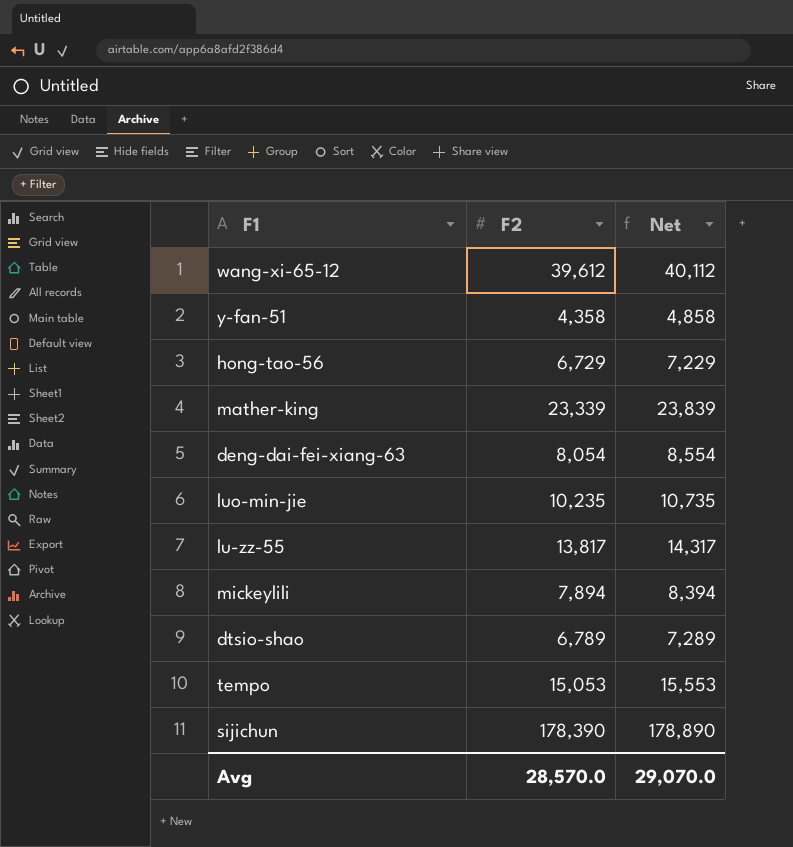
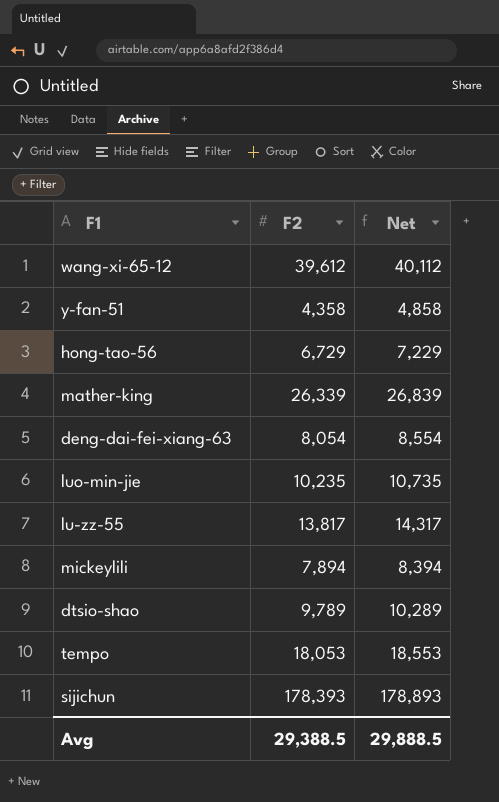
mather-king | F2: 23,339 -> 26,339
mather-king | Net: 23,839 -> 26,839
dtsio-shao | F2: 6,789 -> 9,789
dtsio-shao | Net: 7,289 -> 10,289
tempo | F2: 15,053 -> 18,053
tempo | Net: 15,553 -> 18,553
sijichun | F2: 178,390 -> 178,393
sijichun | Net: 178,890 -> 178,893
Avg | F2: 28,570.0 -> 29,388.5
Avg | Net: 29,070.0 -> 29,888.5

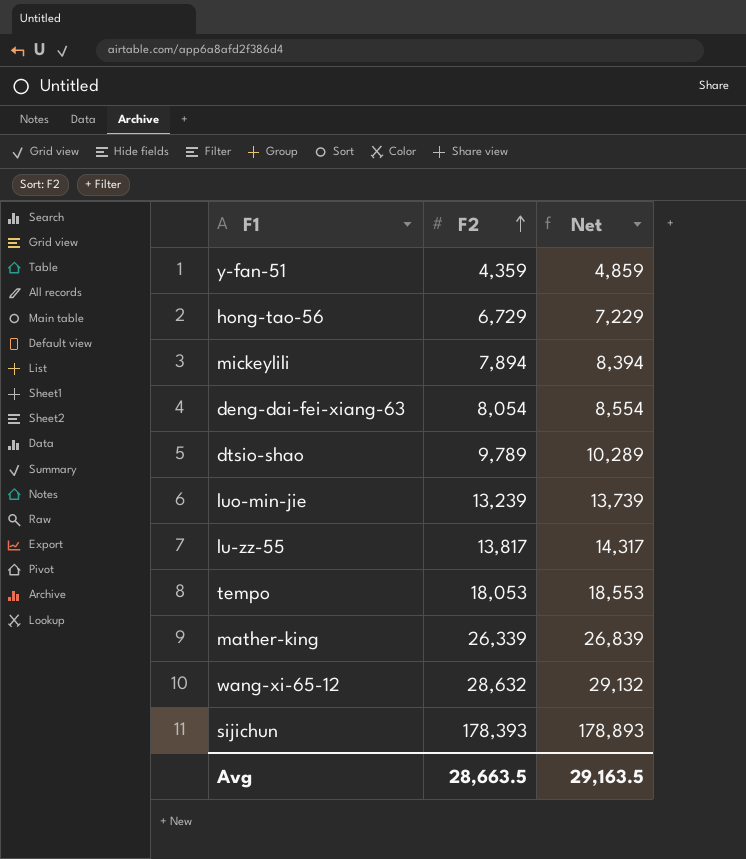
row order: none -> F2 ascending
y-fan-51 | F2: 4,358 -> 4,359
y-fan-51 | Net: 4,858 -> 4,859
luo-min-jie | F2: 10,235 -> 13,239
luo-min-jie | Net: 10,735 -> 13,739
wang-xi-65-12 | F2: 39,612 -> 28,632
wang-xi-65-12 | Net: 40,112 -> 29,132
Avg | F2: 29,388.5 -> 28,663.5
Avg | Net: 29,888.5 -> 29,163.5

